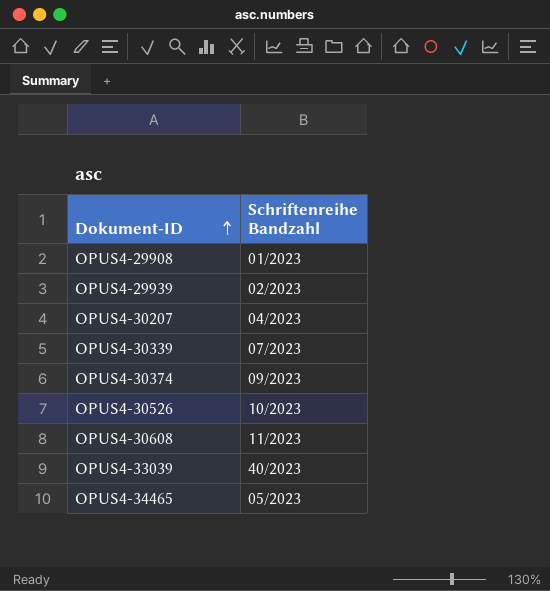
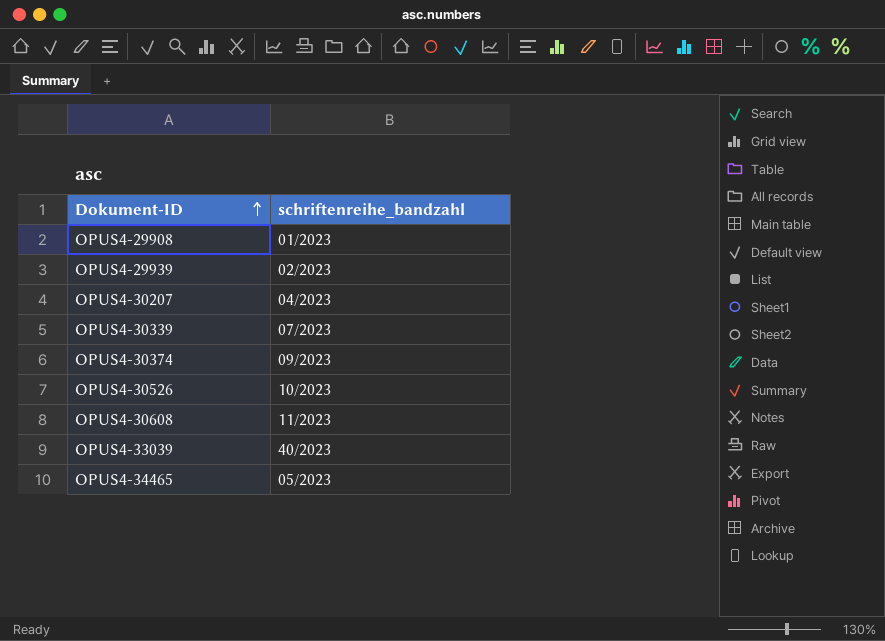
column name: Schriftenreihe Bandzahl -> schriftenreihe_bandzahl

